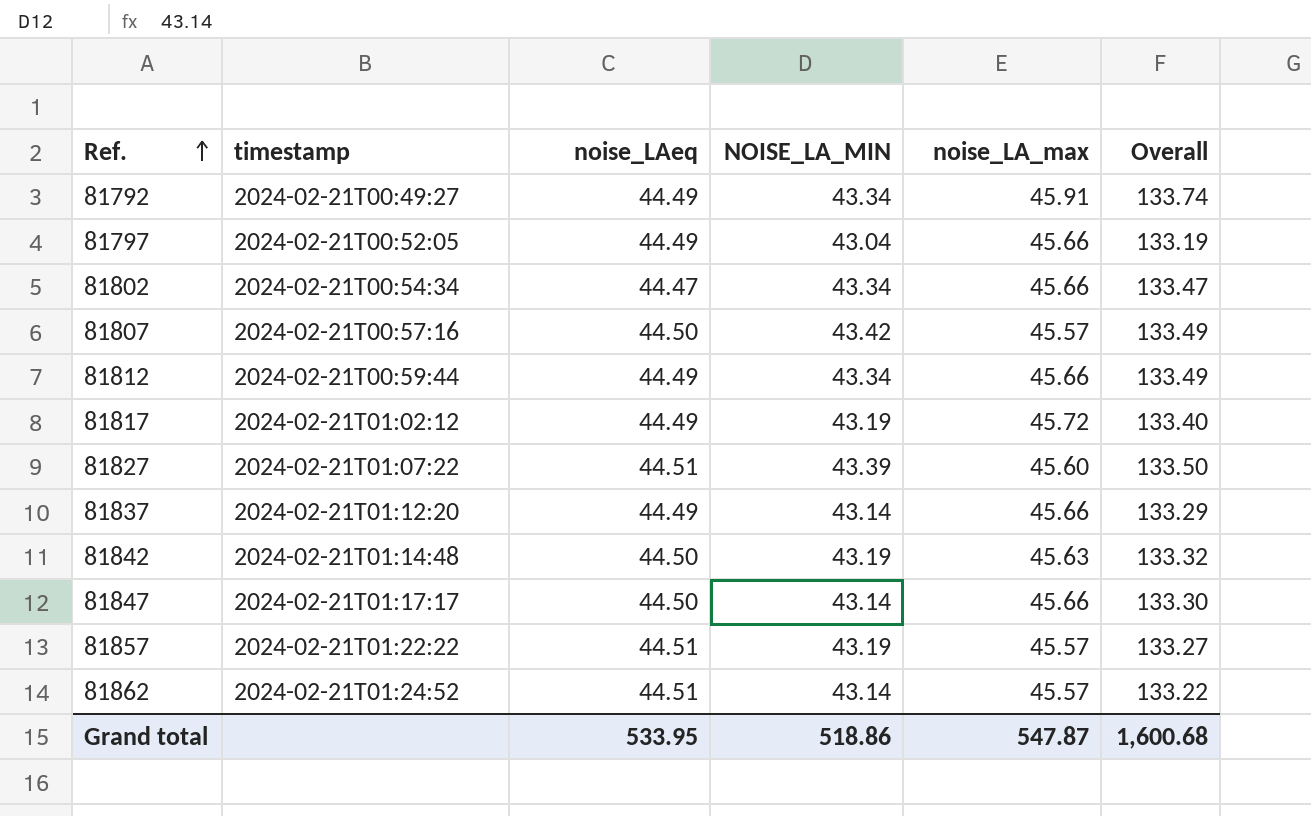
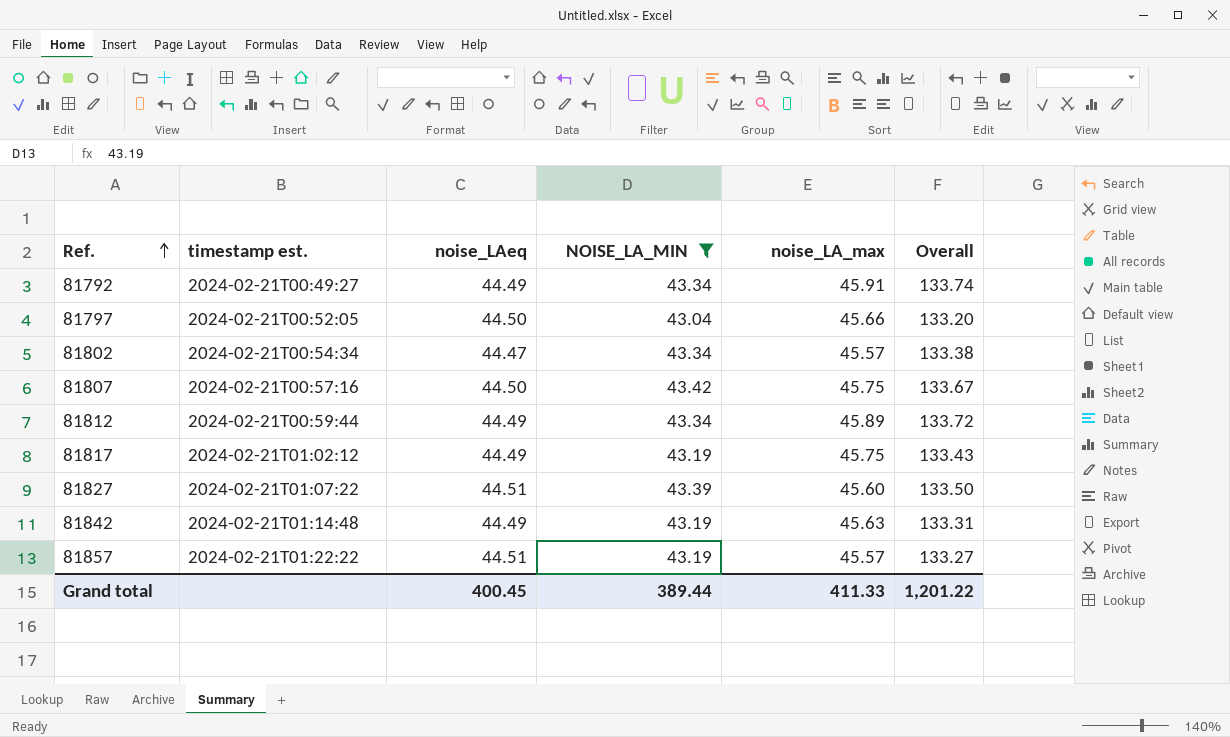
filter: none -> NOISE_LA_MIN != 43.14
column name: timestamp -> timestamp est.
81797 | noise_LAeq: 44.49 -> 44.50
81797 | Overall: 133.19 -> 133.20
81802 | noise_LA_max: 45.66 -> 45.57
81802 | Overall: 133.47 -> 133.38
81807 | noise_LA_max: 45.57 -> 45.75
81807 | Overall: 133.49 -> 133.67
81812 | noise_LA_max: 45.66 -> 45.89
81812 | Overall: 133.49 -> 133.72
81817 | noise_LA_max: 45.72 -> 45.75
81817 | Overall: 133.40 -> 133.43
81842 | noise_LAeq: 44.50 -> 44.49
81842 | Overall: 133.32 -> 133.31
Grand total | noise_LAeq: 533.95 -> 400.45
Grand total | NOISE_LA_MIN: 518.86 -> 389.44
Grand total | noise_LA_max: 547.87 -> 411.33
Grand total | Overall: 1,600.68 -> 1,201.22

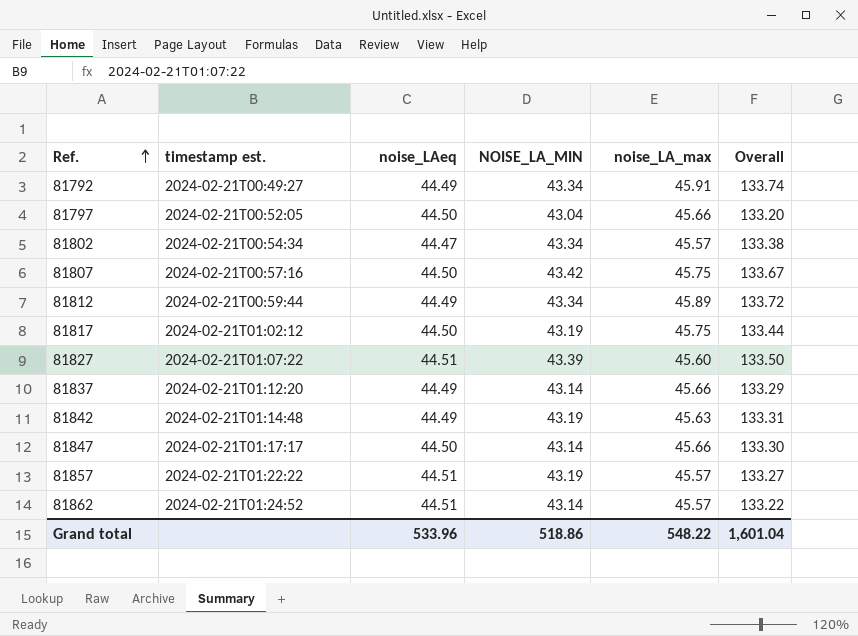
filter: NOISE_LA_MIN != 43.14 -> none
81817 | noise_LAeq: 44.49 -> 44.50
81817 | Overall: 133.43 -> 133.44
Grand total | noise_LAeq: 400.45 -> 533.96
Grand total | NOISE_LA_MIN: 389.44 -> 518.86
Grand total | noise_LA_max: 411.33 -> 548.22
Grand total | Overall: 1,201.22 -> 1,601.04

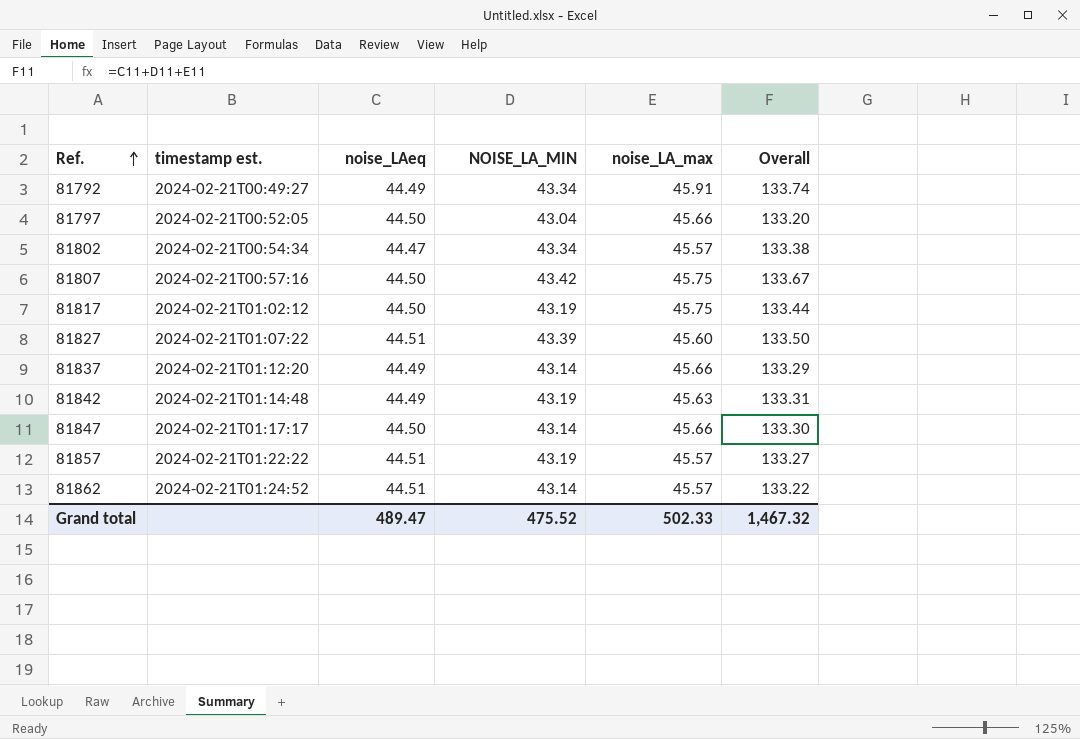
row 81812: 2024-02-21T00:59:44 | 44.49 | 43.34 | 45.89 | 133.72 -> none
Grand total | noise_LAeq: 533.96 -> 489.47
Grand total | NOISE_LA_MIN: 518.86 -> 475.52
Grand total | noise_LA_max: 548.22 -> 502.33
Grand total | Overall: 1,601.04 -> 1,467.32

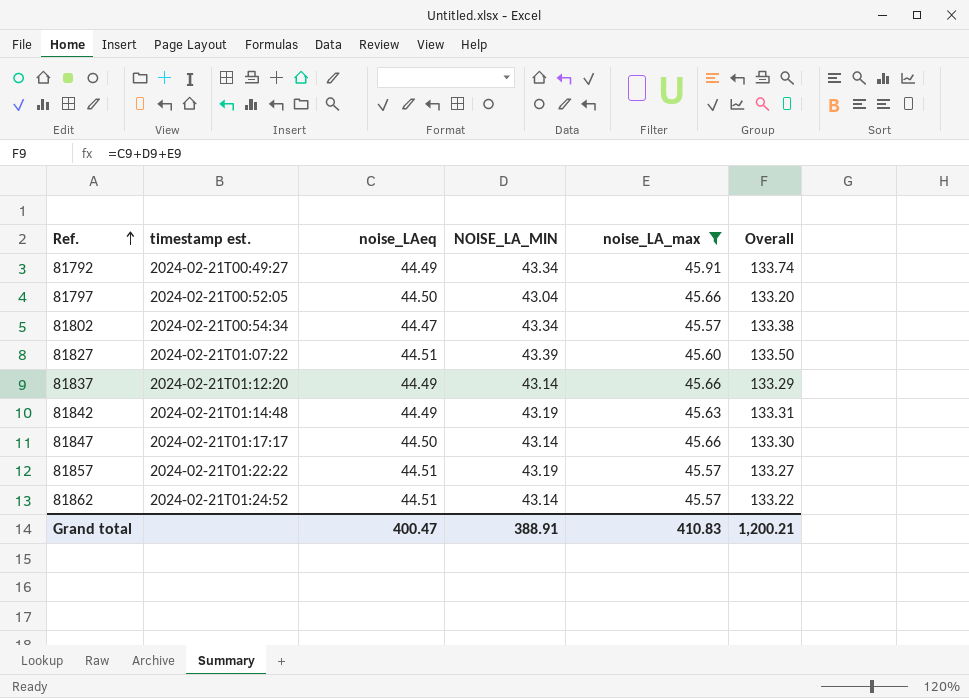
filter: none -> noise_LA_max != 45.75
Grand total | noise_LAeq: 489.47 -> 400.47
Grand total | NOISE_LA_MIN: 475.52 -> 388.91
Grand total | noise_LA_max: 502.33 -> 410.83
Grand total | Overall: 1,467.32 -> 1,200.21

